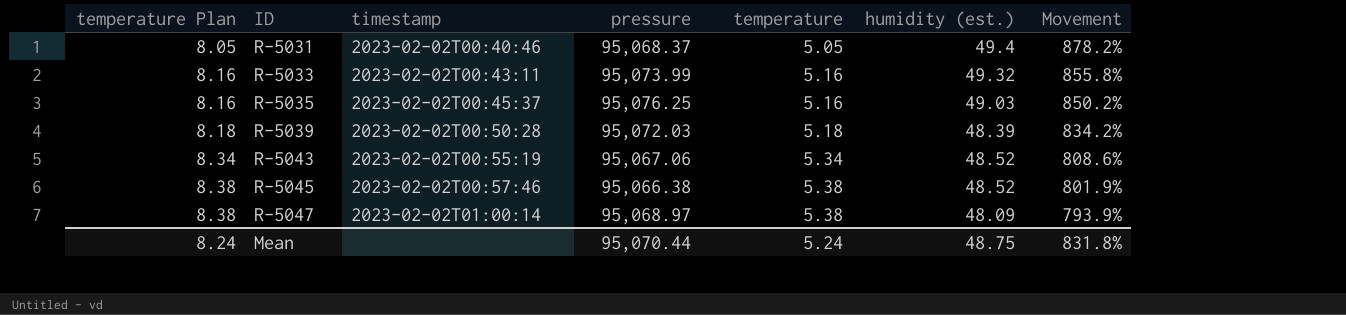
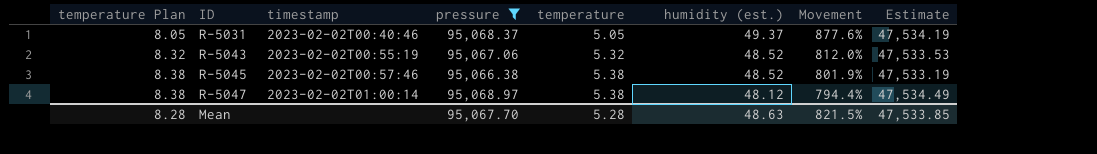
filter: none -> pressure <= 95,068.97
column Estimate | formula: none -> [pressure] * 0.5
R-5031 | humidity (est.): 49.4 -> 49.37
R-5031 | Movement: 878.2% -> 877.6%
R-5043 | temperature Plan: 8.34 -> 8.32
R-5043 | temperature: 5.34 -> 5.32
R-5043 | Movement: 808.6% -> 812.0%
R-5047 | humidity (est.): 48.09 -> 48.12
R-5047 | Movement: 793.9% -> 794.4%
Mean | temperature Plan: 8.24 -> 8.28
Mean | pressure: 95,070.44 -> 95,067.70
Mean | temperature: 5.24 -> 5.28
Mean | humidity (est.): 48.75 -> 48.63
Mean | Movement: 831.8% -> 821.5%

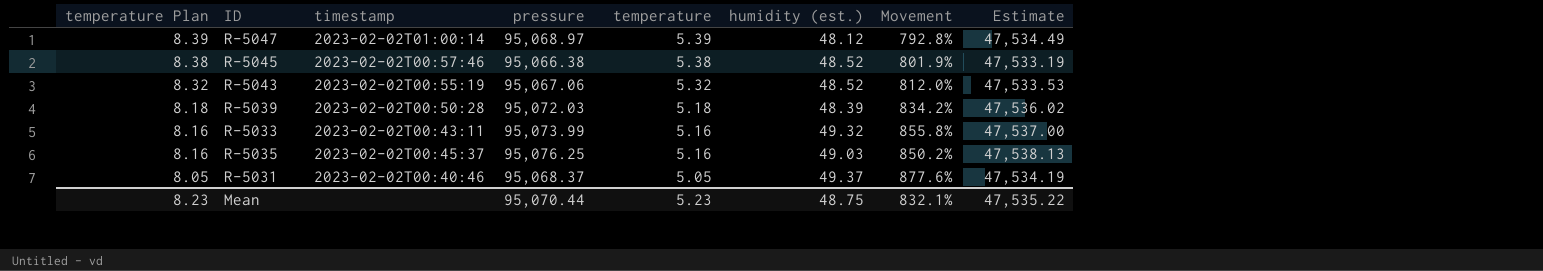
filter: pressure <= 95,068.97 -> none
row order: temperature Plan ascending -> temperature Plan descending
R-5047 | temperature Plan: 8.38 -> 8.39
R-5047 | temperature: 5.38 -> 5.39
R-5047 | Movement: 794.4% -> 792.8%
Mean | temperature Plan: 8.28 -> 8.23
Mean | pressure: 95,067.70 -> 95,070.44
Mean | temperature: 5.28 -> 5.23
Mean | humidity (est.): 48.63 -> 48.75
Mean | Movement: 821.5% -> 832.1%
Mean | Estimate: 47,533.85 -> 47,535.22

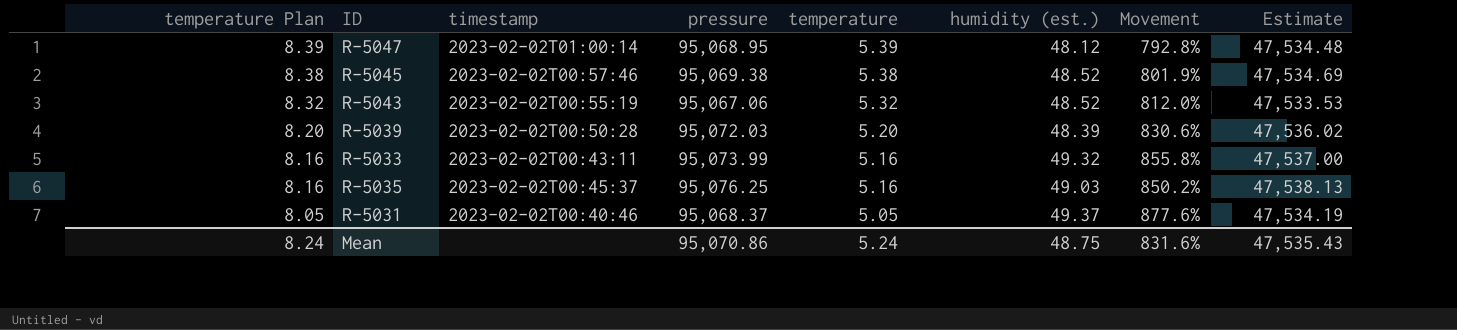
R-5047 | pressure: 95,068.97 -> 95,068.95
R-5047 | Estimate: 47,534.49 -> 47,534.48
R-5045 | pressure: 95,066.38 -> 95,069.38
R-5045 | Estimate: 47,533.19 -> 47,534.69
R-5039 | temperature Plan: 8.18 -> 8.20
R-5039 | temperature: 5.18 -> 5.20
R-5039 | Movement: 834.2% -> 830.6%
Mean | temperature Plan: 8.23 -> 8.24
Mean | pressure: 95,070.44 -> 95,070.86
Mean | temperature: 5.23 -> 5.24
Mean | Movement: 832.1% -> 831.6%
Mean | Estimate: 47,535.22 -> 47,535.43

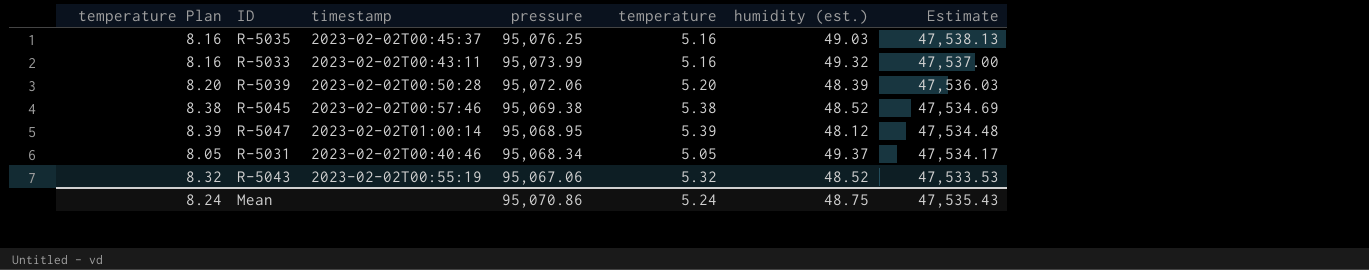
row order: temperature Plan descending -> pressure descending
column Movement | formula: ([humidity (est.)] - [temperature]) / [temperature] -> none
R-5039 | pressure: 95,072.03 -> 95,072.06
R-5039 | Estimate: 47,536.02 -> 47,536.03
R-5031 | pressure: 95,068.37 -> 95,068.34
R-5031 | Estimate: 47,534.19 -> 47,534.17

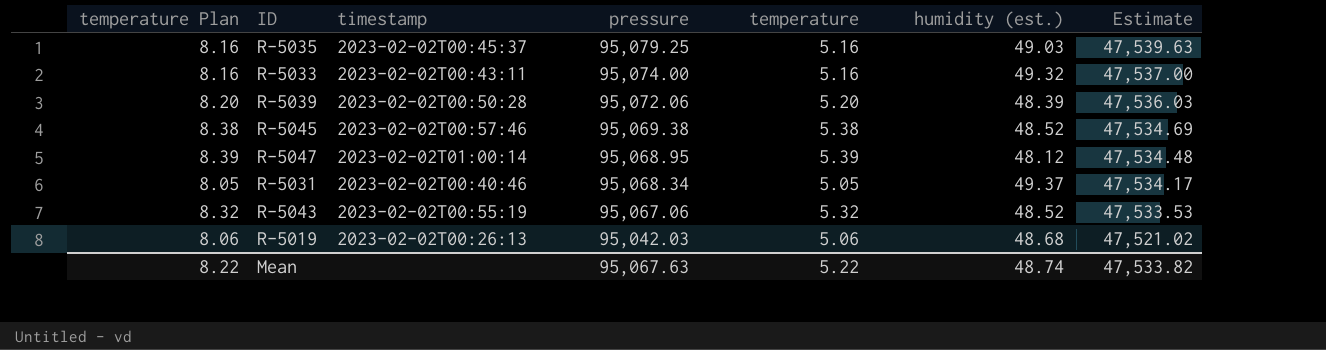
R-5035 | pressure: 95,076.25 -> 95,079.25
R-5035 | Estimate: 47,538.13 -> 47,539.63
R-5033 | pressure: 95,073.99 -> 95,074.00
row R-5019: none -> 8.06 | 2023-02-02T00:26:13 | 95,042.03 | 5.06 | 48.68 | 47,521.02
Mean | temperature Plan: 8.24 -> 8.22
Mean | pressure: 95,070.86 -> 95,067.63
Mean | temperature: 5.24 -> 5.22
Mean | humidity (est.): 48.75 -> 48.74
Mean | Estimate: 47,535.43 -> 47,533.82

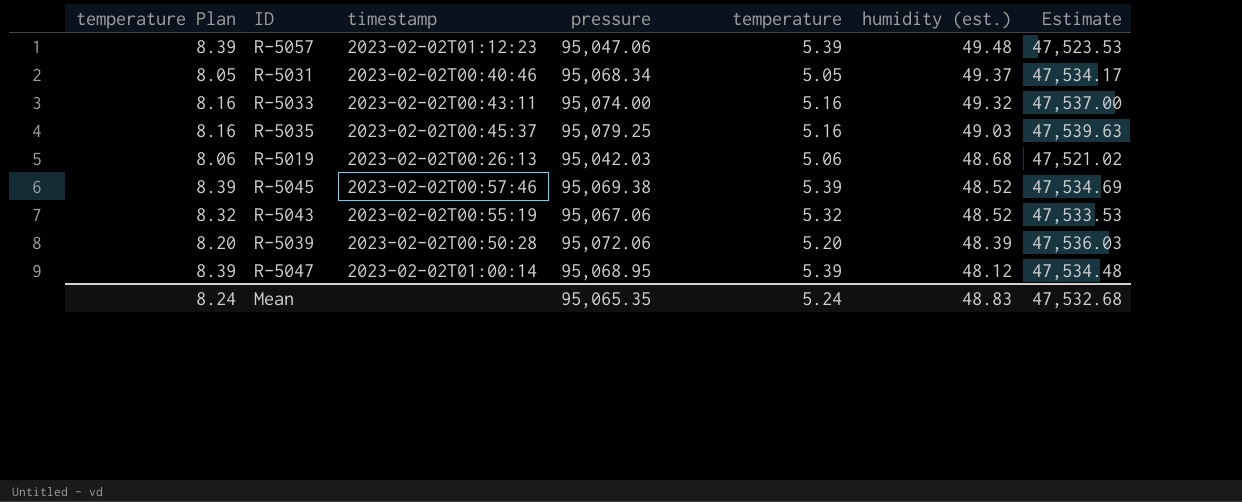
row order: pressure descending -> humidity (est.) descending
row R-5057: none -> 8.39 | 2023-02-02T01:12:23 | 95,047.06 | 5.39 | 49.48 | 47,523.53
R-5045 | temperature Plan: 8.38 -> 8.39
R-5045 | temperature: 5.38 -> 5.39
Mean | temperature Plan: 8.22 -> 8.24
Mean | pressure: 95,067.63 -> 95,065.35
Mean | temperature: 5.22 -> 5.24
Mean | humidity (est.): 48.74 -> 48.83
Mean | Estimate: 47,533.82 -> 47,532.68

